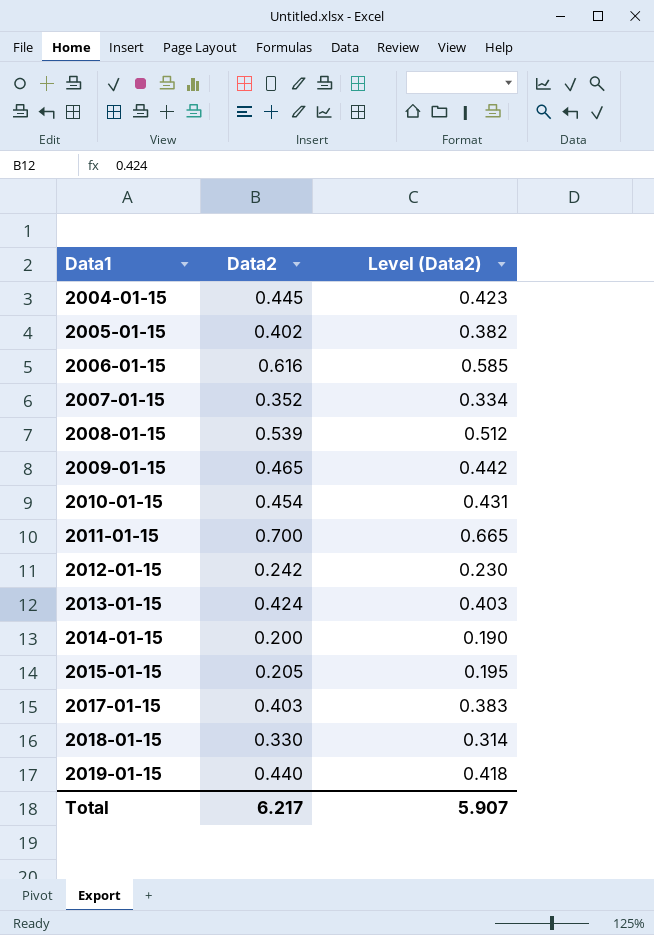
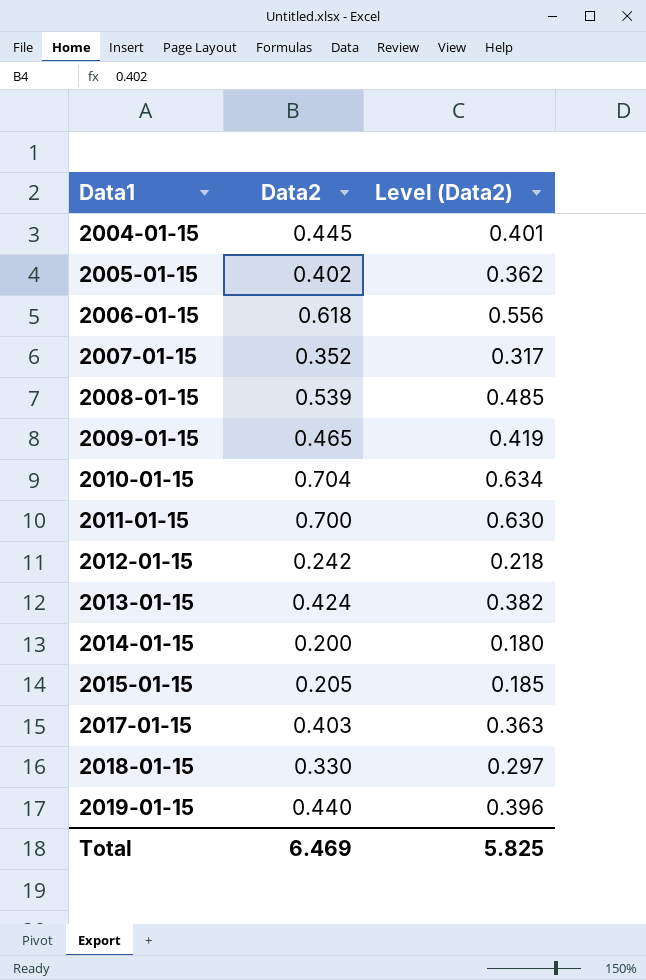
column Level (Data2) | formula: [Data2] * 0.95 -> [Data2] * 0.9
2006-01-15 | Data2: 0.616 -> 0.618
2010-01-15 | Data2: 0.454 -> 0.704
Total | Data2: 6.217 -> 6.469
Total | Level (Data2): 5.907 -> 5.825

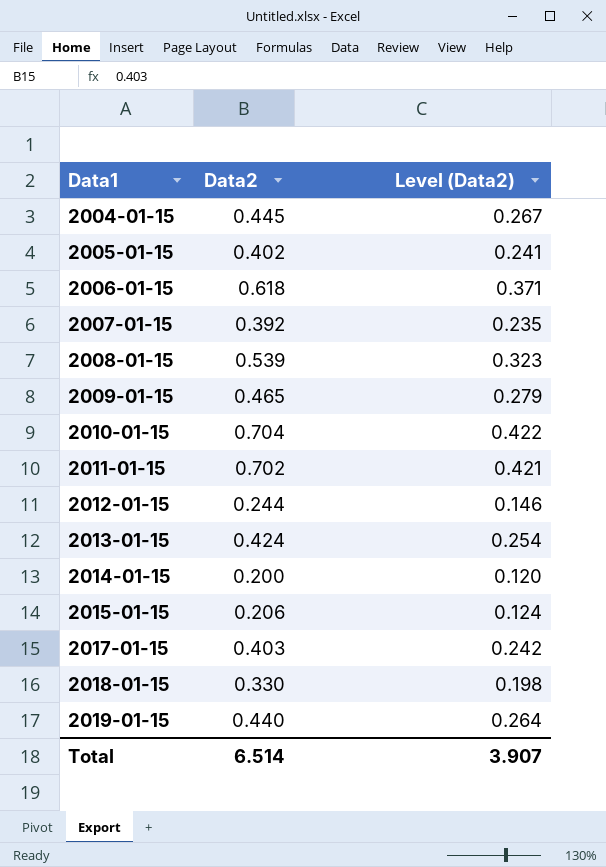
column Level (Data2) | formula: [Data2] * 0.9 -> [Data2] * 0.6
2007-01-15 | Data2: 0.352 -> 0.392
2011-01-15 | Data2: 0.700 -> 0.702
2012-01-15 | Data2: 0.242 -> 0.244
2015-01-15 | Data2: 0.205 -> 0.206
Total | Data2: 6.469 -> 6.514
Total | Level (Data2): 5.825 -> 3.907

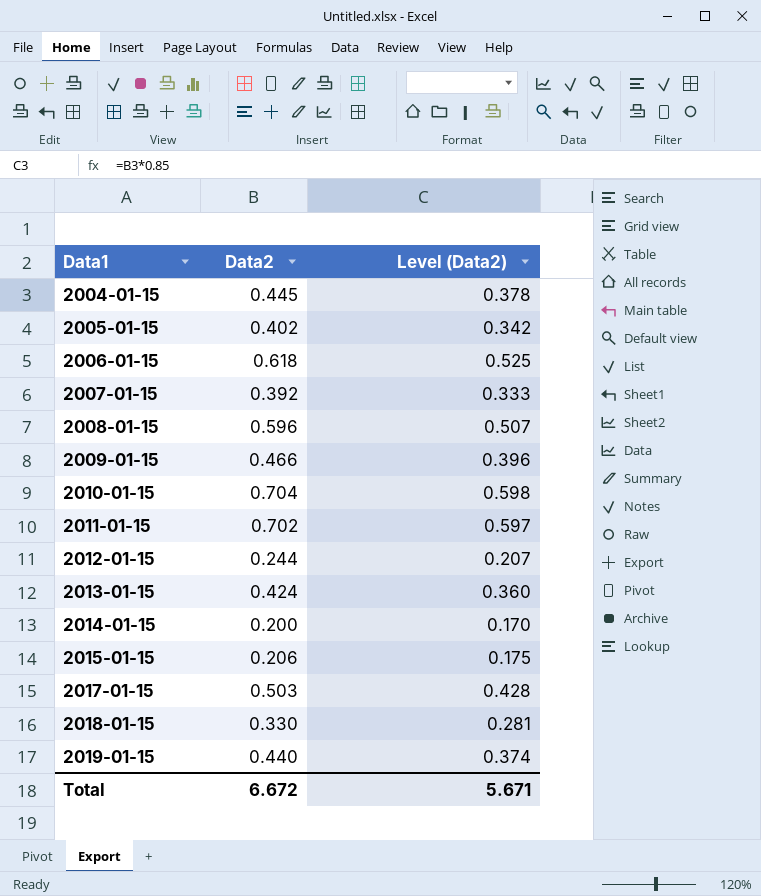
column Level (Data2) | formula: [Data2] * 0.6 -> [Data2] * 0.85
2008-01-15 | Data2: 0.539 -> 0.596
2009-01-15 | Data2: 0.465 -> 0.466
2017-01-15 | Data2: 0.403 -> 0.503
Total | Data2: 6.514 -> 6.672
Total | Level (Data2): 3.907 -> 5.671

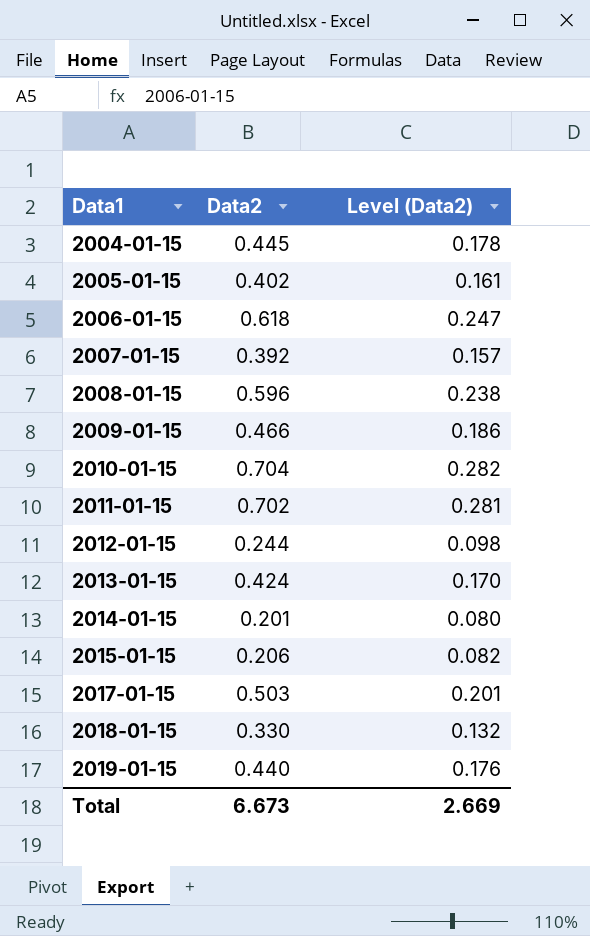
column Level (Data2) | formula: [Data2] * 0.85 -> [Data2] * 0.4
2014-01-15 | Data2: 0.200 -> 0.201
Total | Data2: 6.672 -> 6.673
Total | Level (Data2): 5.671 -> 2.669

